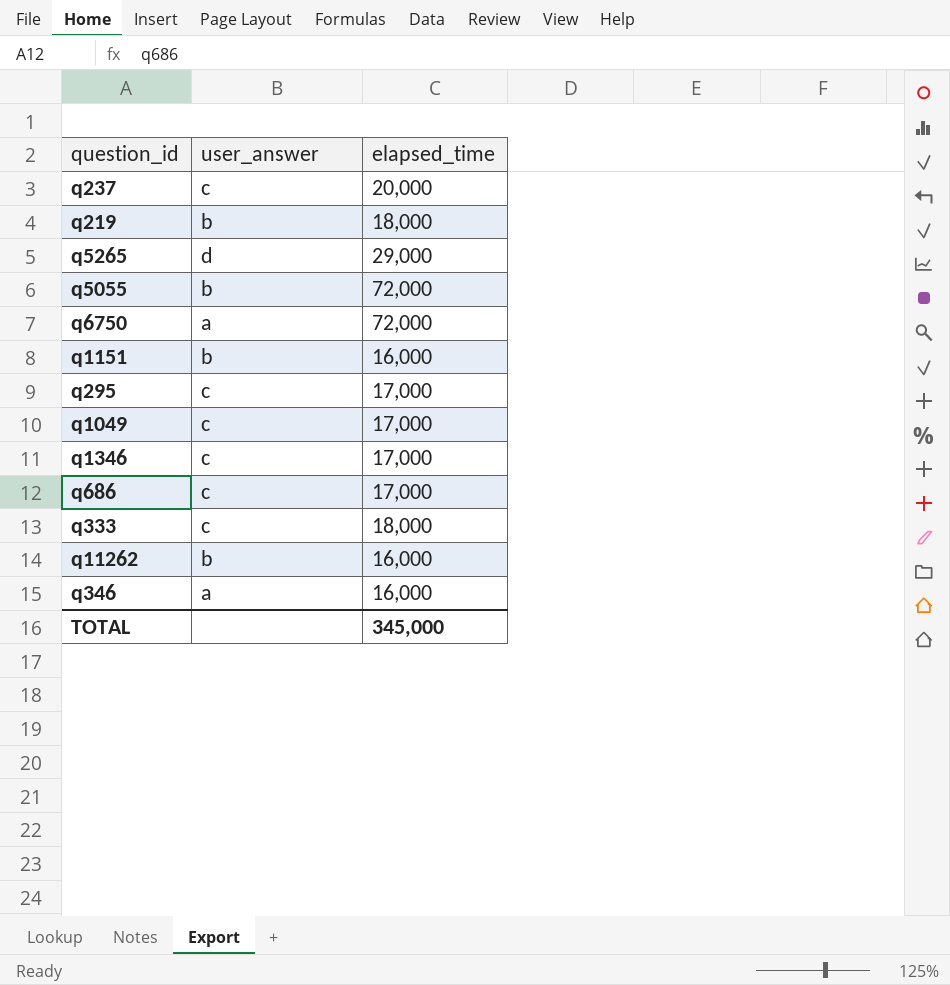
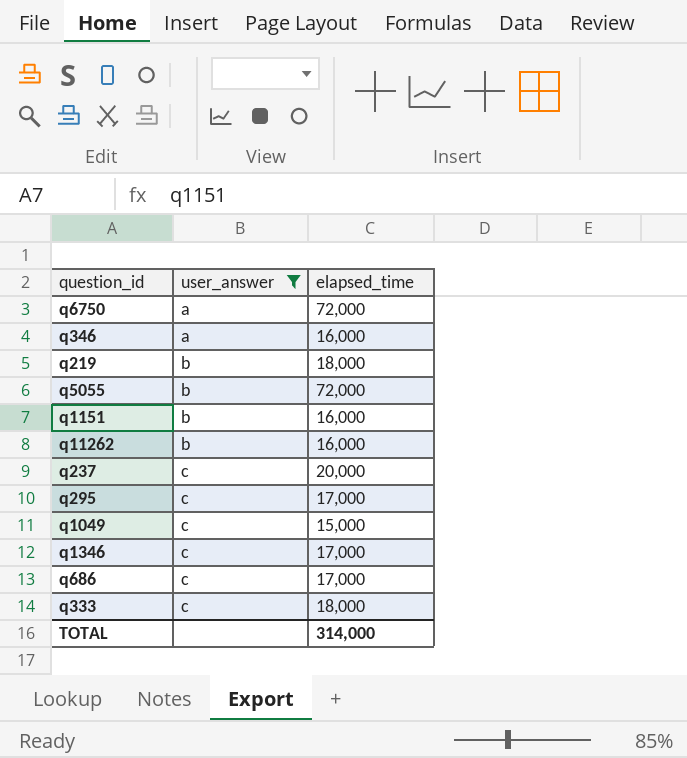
filter: none -> user_answer != d
row order: none -> user_answer ascending
q1049 | elapsed_time: 17,000 -> 15,000
TOTAL | elapsed_time: 345,000 -> 314,000

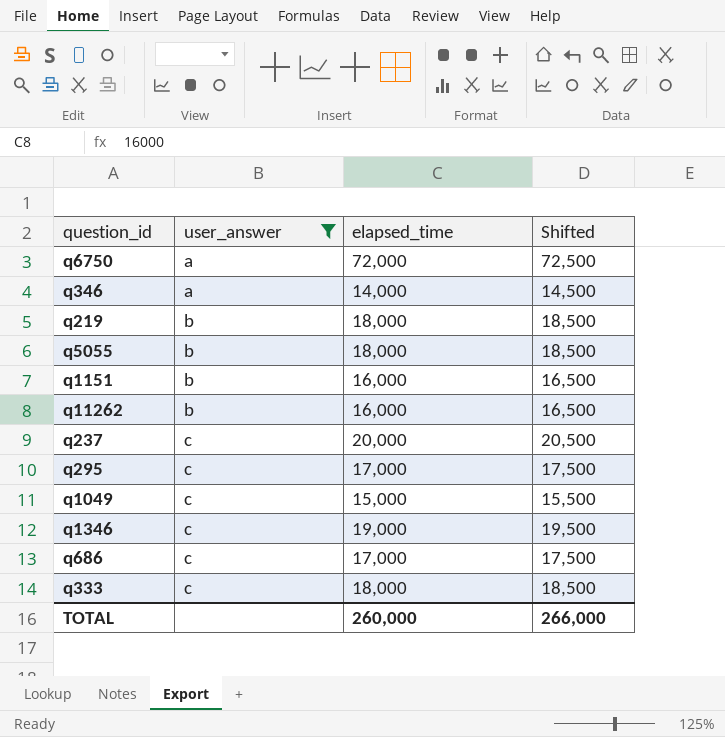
column Shifted | formula: none -> [elapsed_time] + 500
q346 | elapsed_time: 16,000 -> 14,000
q5055 | elapsed_time: 72,000 -> 18,000
q1346 | elapsed_time: 17,000 -> 19,000
TOTAL | elapsed_time: 314,000 -> 260,000

